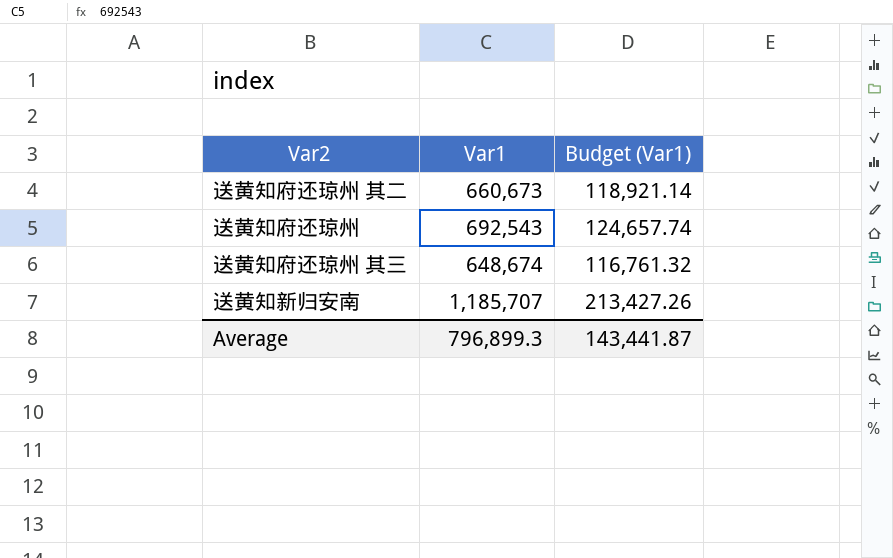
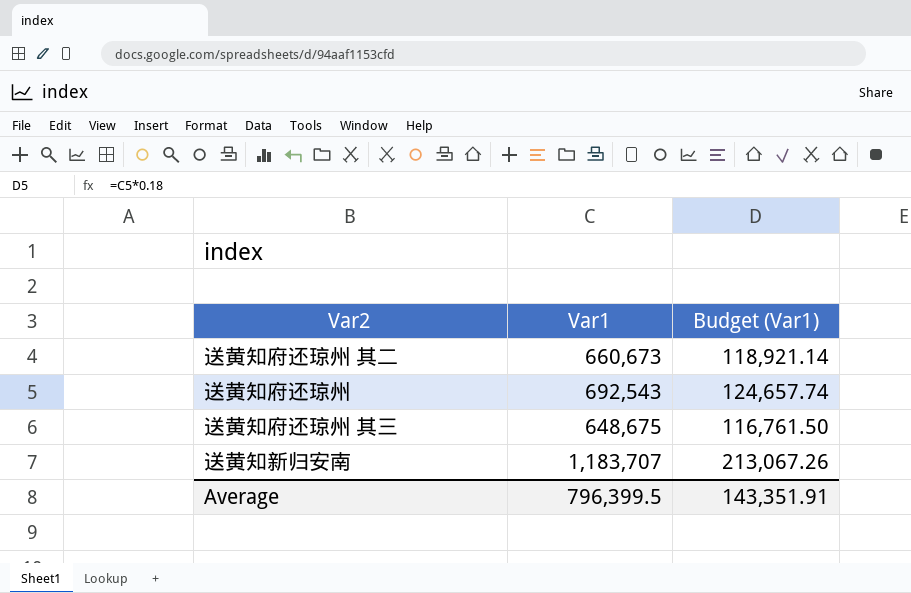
送黄知府还琼州 其三 | Var1: 648,674 -> 648,675
送黄知府还琼州 其三 | Budget (Var1): 116,761.32 -> 116,761.50
送黄知新归安南 | Var1: 1,185,707 -> 1,183,707
送黄知新归安南 | Budget (Var1): 213,427.26 -> 213,067.26
Average | Var1: 796,899.3 -> 796,399.5
Average | Budget (Var1): 143,441.87 -> 143,351.91

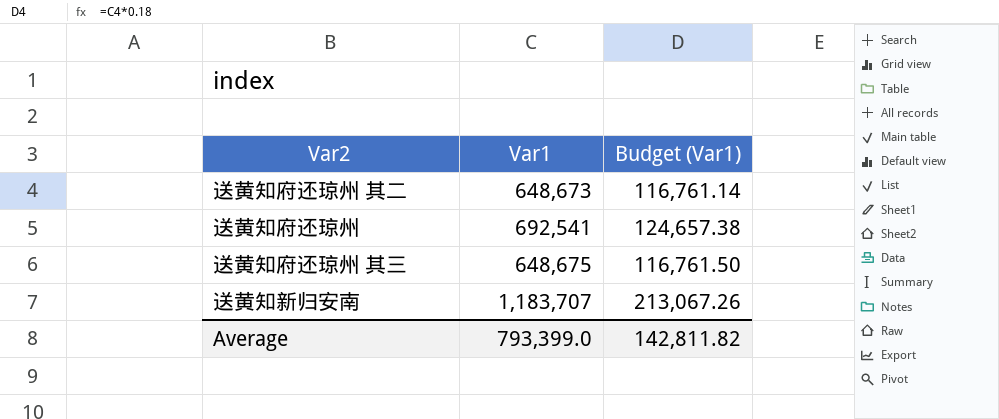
送黄知府还琼州 其二 | Var1: 660,673 -> 648,673
送黄知府还琼州 其二 | Budget (Var1): 118,921.14 -> 116,761.14
送黄知府还琼州 | Var1: 692,543 -> 692,541
送黄知府还琼州 | Budget (Var1): 124,657.74 -> 124,657.38
Average | Var1: 796,399.5 -> 793,399.0
Average | Budget (Var1): 143,351.91 -> 142,811.82

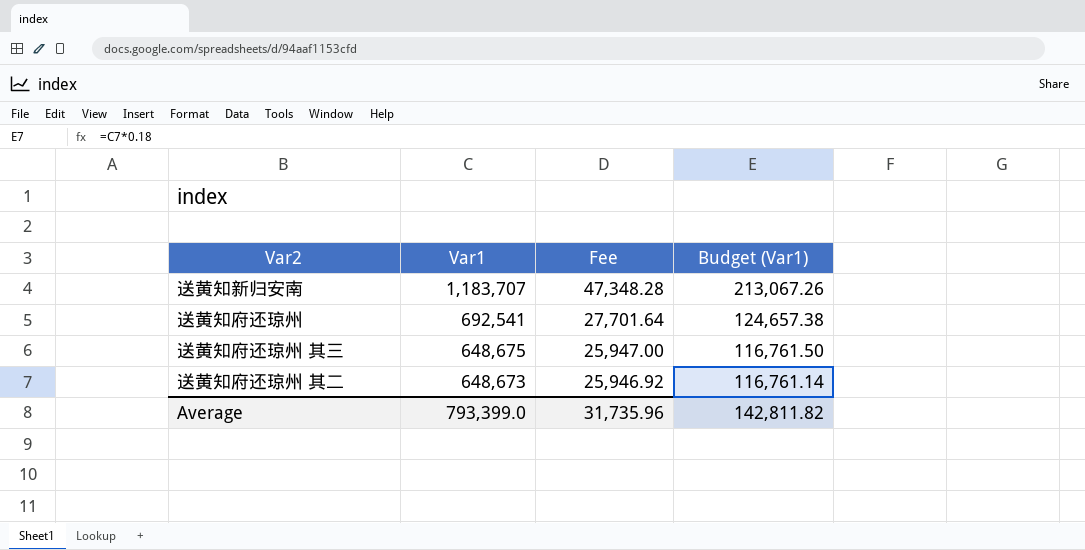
row order: none -> Var1 descending
column Fee | formula: none -> [Var1] * 0.04

